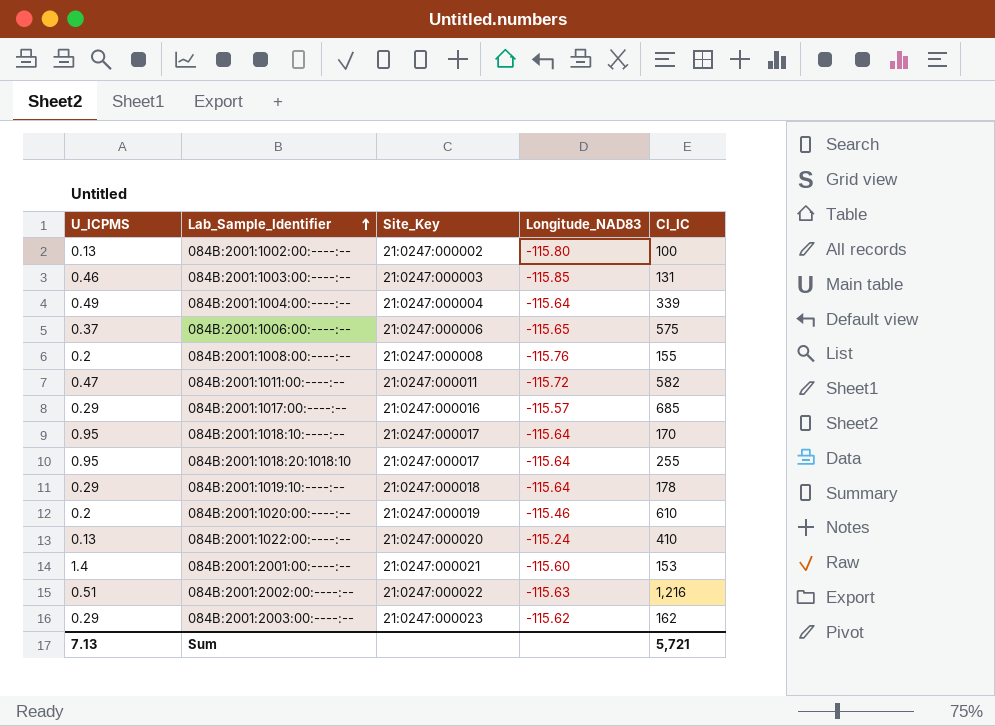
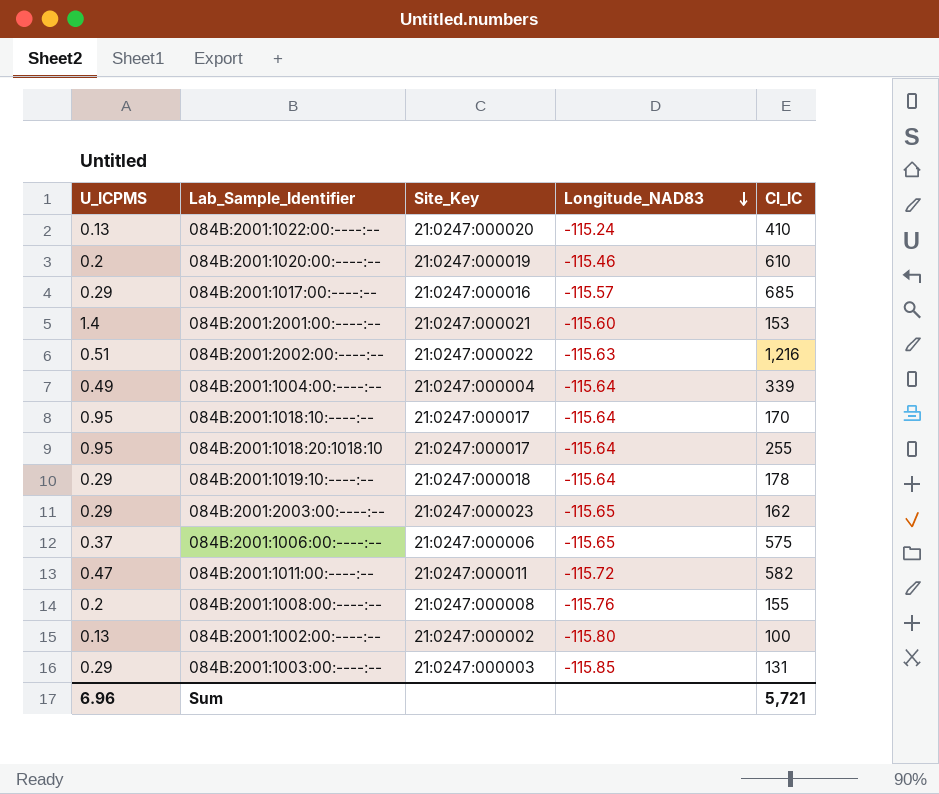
row order: Lab_Sample_Identifier ascending -> Longitude_NAD83 descending
084B:2001:2003:00:----:-- | Longitude_NAD83: -115.62 -> -115.65
084B:2001:1003:00:----:-- | U_ICPMS: 0.46 -> 0.29
Sum | U_ICPMS: 7.13 -> 6.96

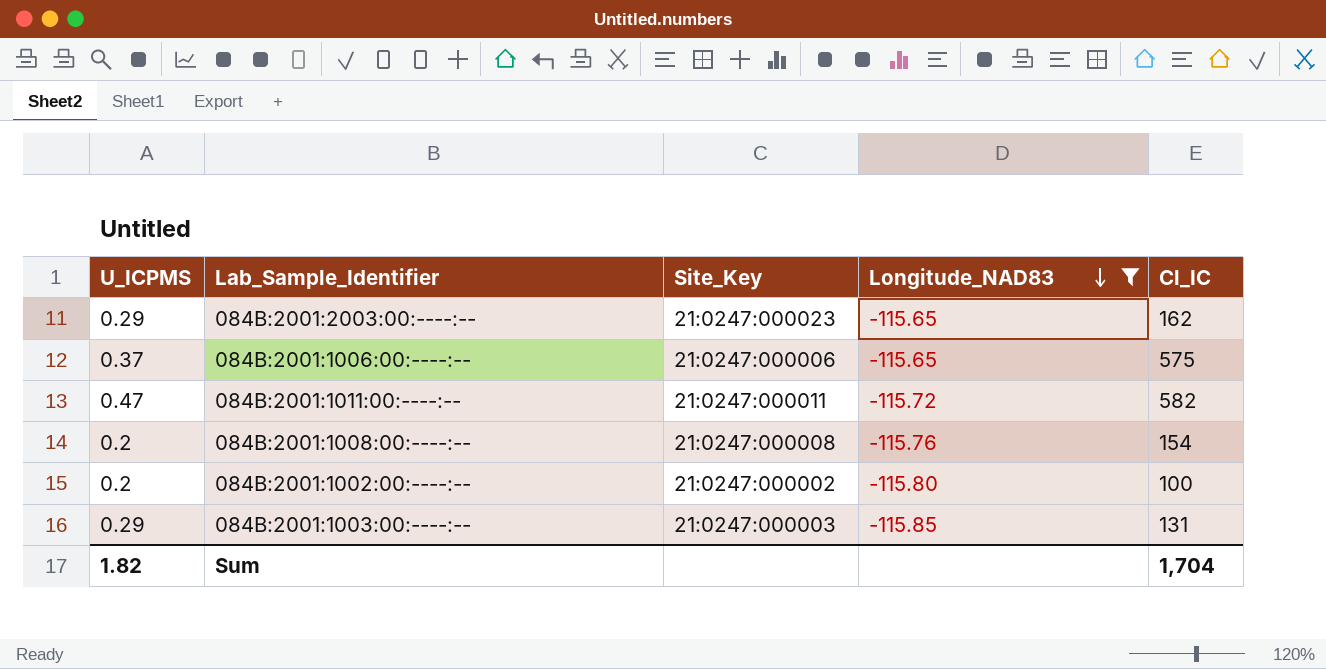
filter: none -> Longitude_NAD83 <= -115.65
084B:2001:1008:00:----:-- | Cl_IC: 155 -> 154
084B:2001:1002:00:----:-- | U_ICPMS: 0.13 -> 0.2
Sum | U_ICPMS: 6.96 -> 1.82
Sum | Cl_IC: 5,721 -> 1,704

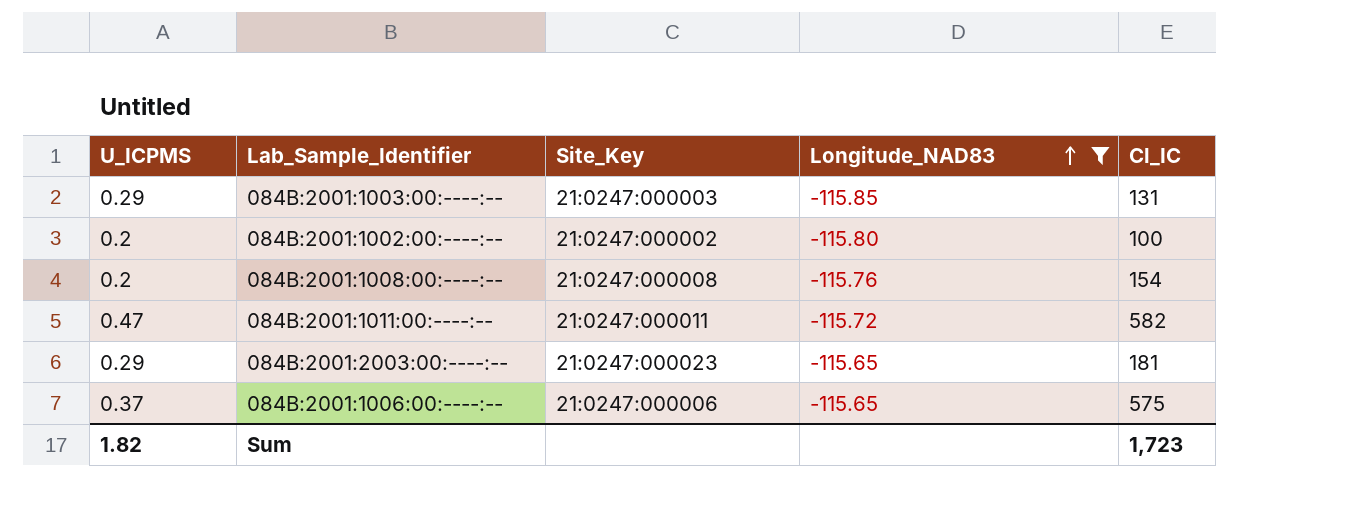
row order: Longitude_NAD83 descending -> Longitude_NAD83 ascending
084B:2001:2003:00:----:-- | Cl_IC: 162 -> 181
Sum | Cl_IC: 1,704 -> 1,723

